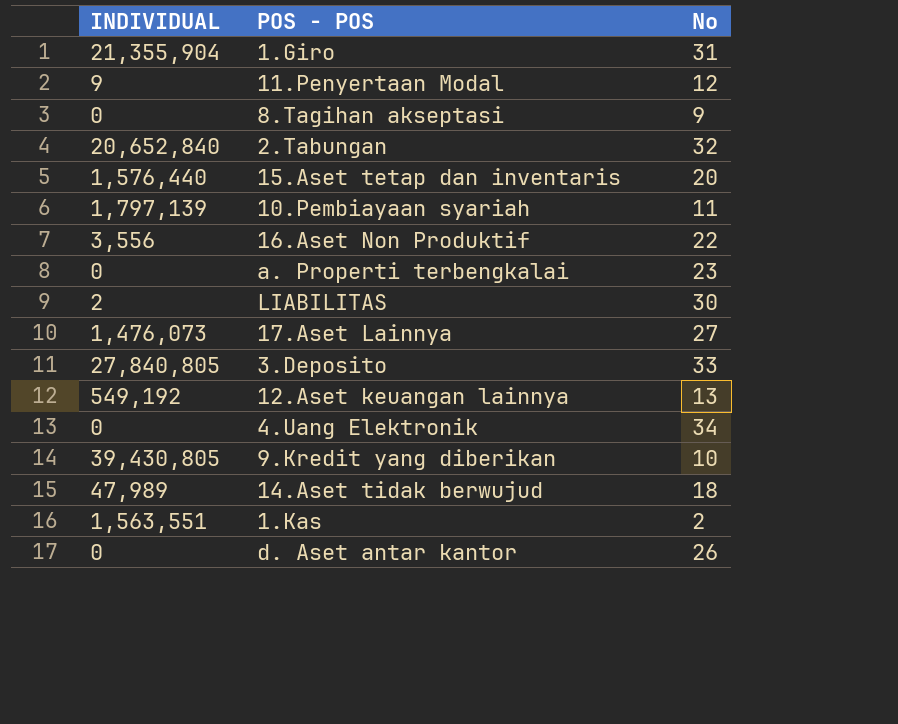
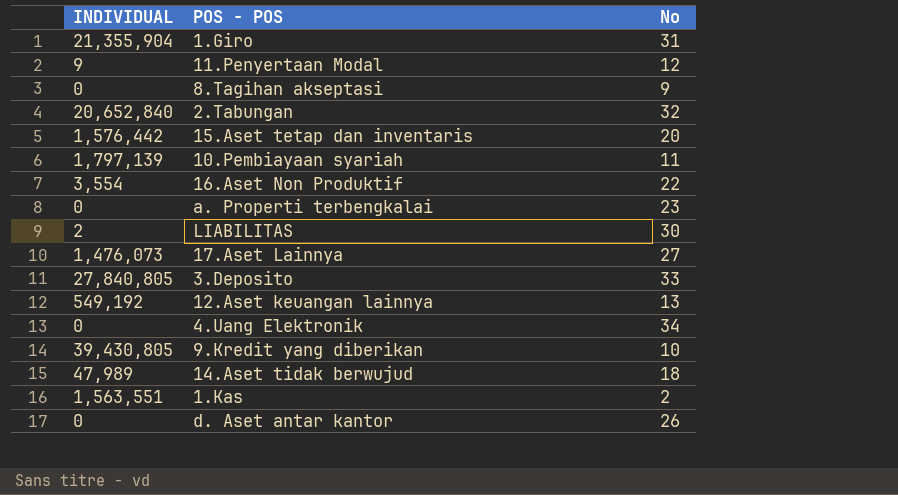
15.Aset tetap dan inventaris | INDIVIDUAL: 1,576,440 -> 1,576,442
16.Aset Non Produktif | INDIVIDUAL: 3,556 -> 3,554

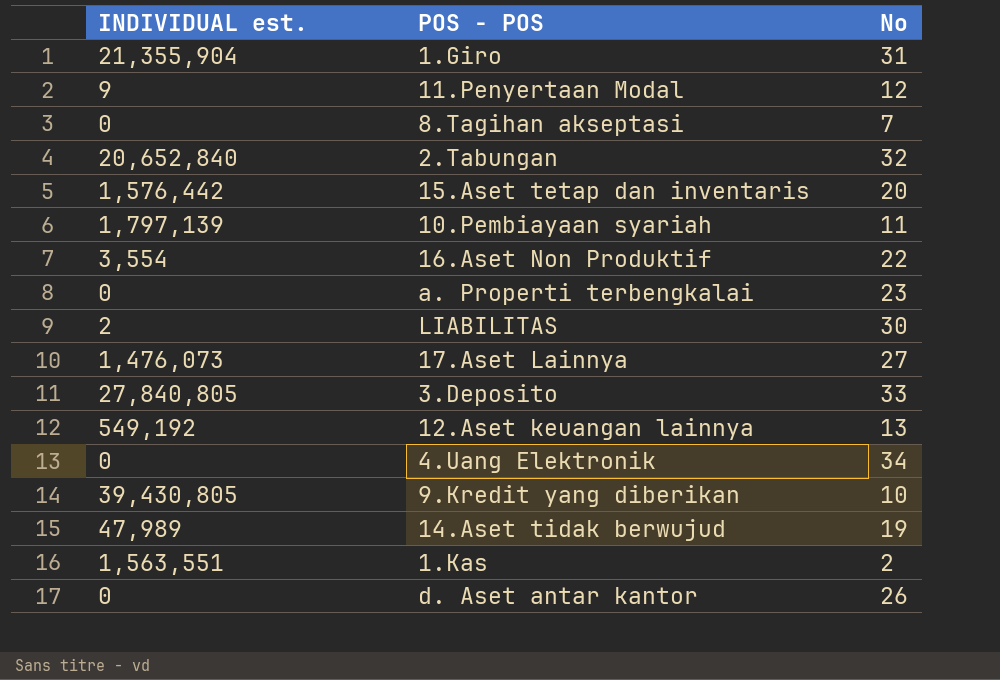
column name: INDIVIDUAL -> INDIVIDUAL est.
8.Tagihan akseptasi | No: 9 -> 7
14.Aset tidak berwujud | No: 18 -> 19

